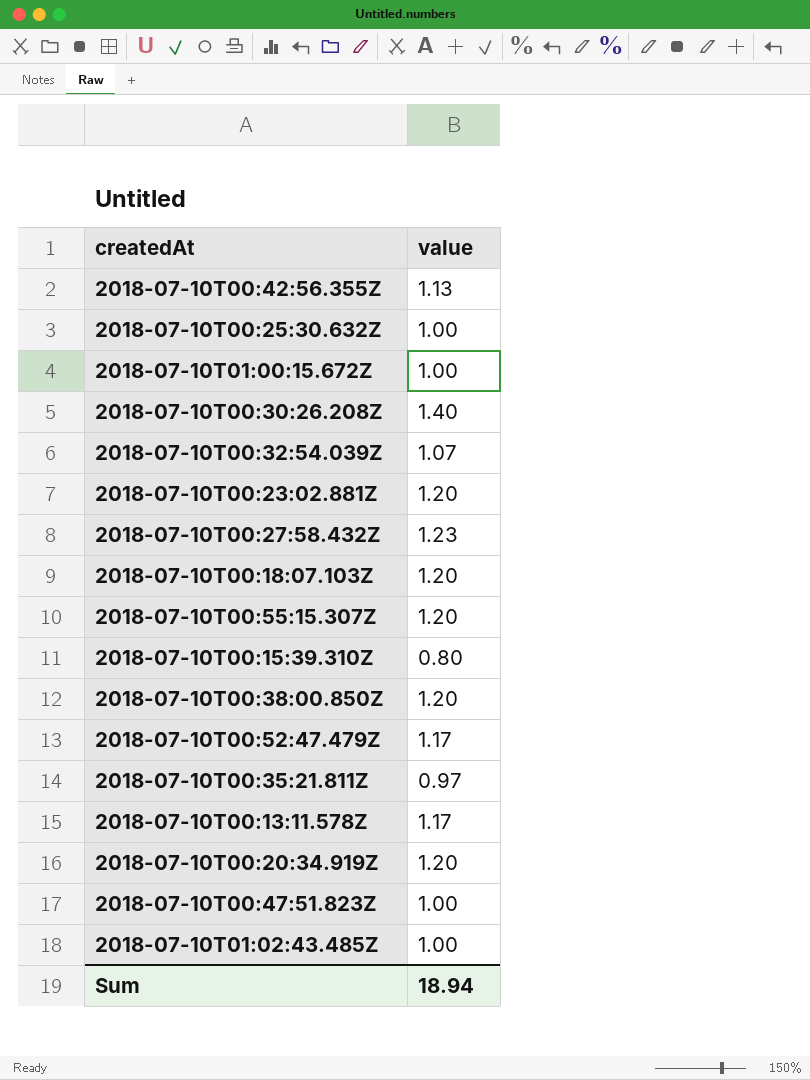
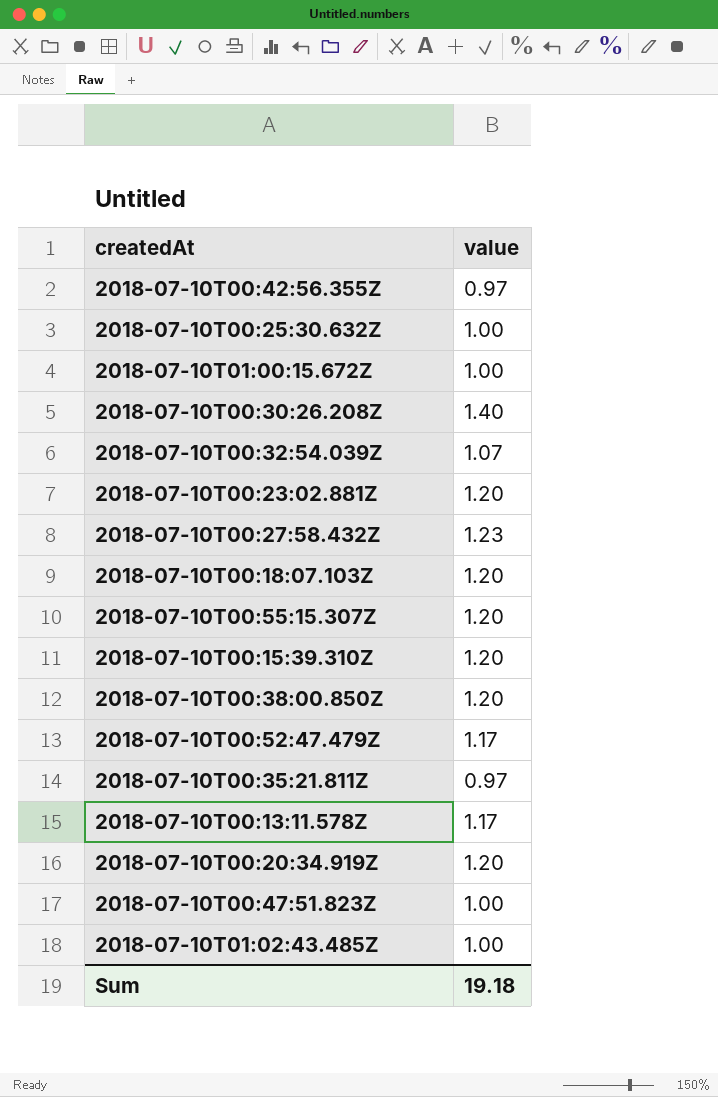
2018-07-10T00:42:56.355Z | value: 1.13 -> 0.97
2018-07-10T00:15:39.310Z | value: 0.80 -> 1.20
Sum | value: 18.94 -> 19.18

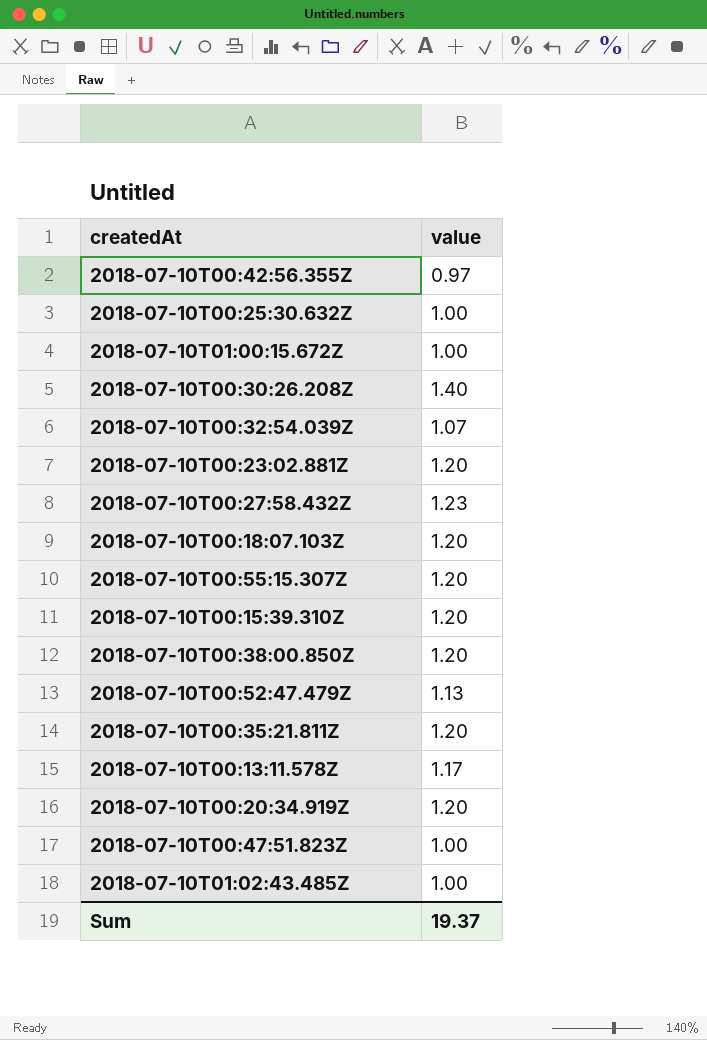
2018-07-10T00:52:47.479Z | value: 1.17 -> 1.13
2018-07-10T00:35:21.811Z | value: 0.97 -> 1.20
Sum | value: 19.18 -> 19.37

